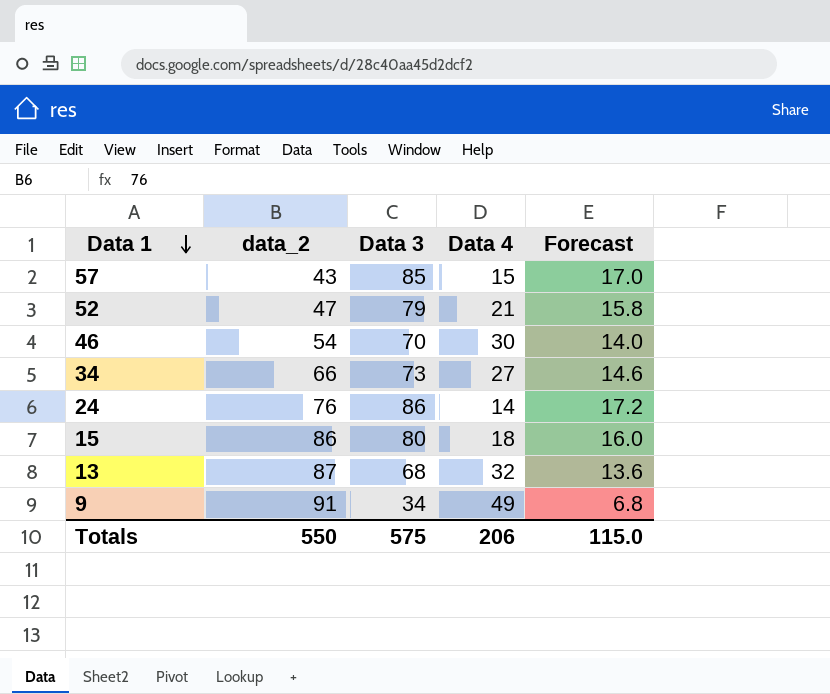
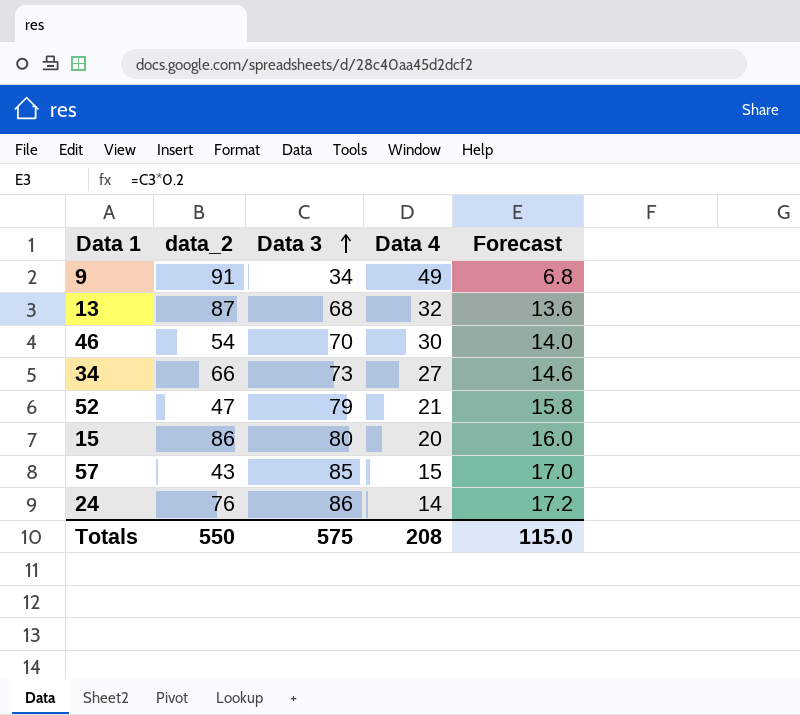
row order: Data 1 descending -> Data 3 ascending
15 | Data 4: 18 -> 20
Totals | Data 4: 206 -> 208

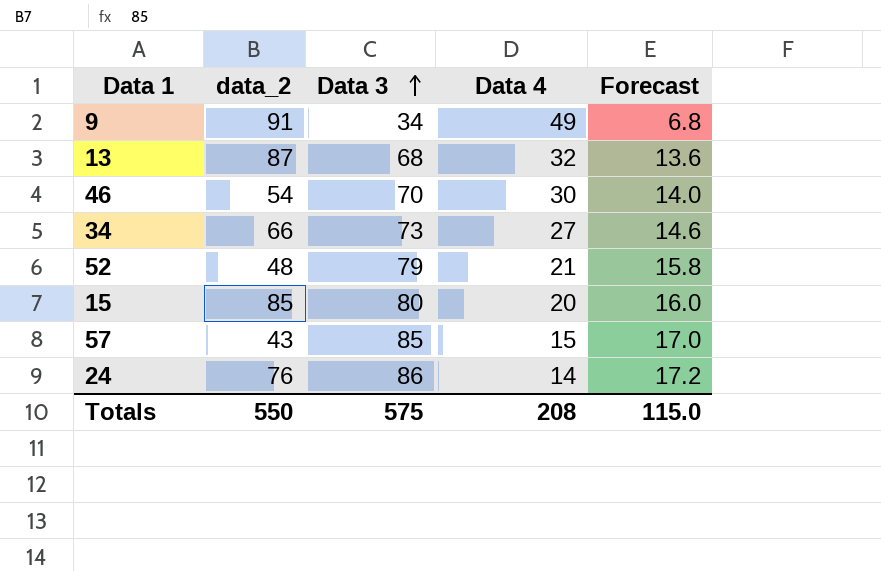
52 | data_2: 47 -> 48
15 | data_2: 86 -> 85

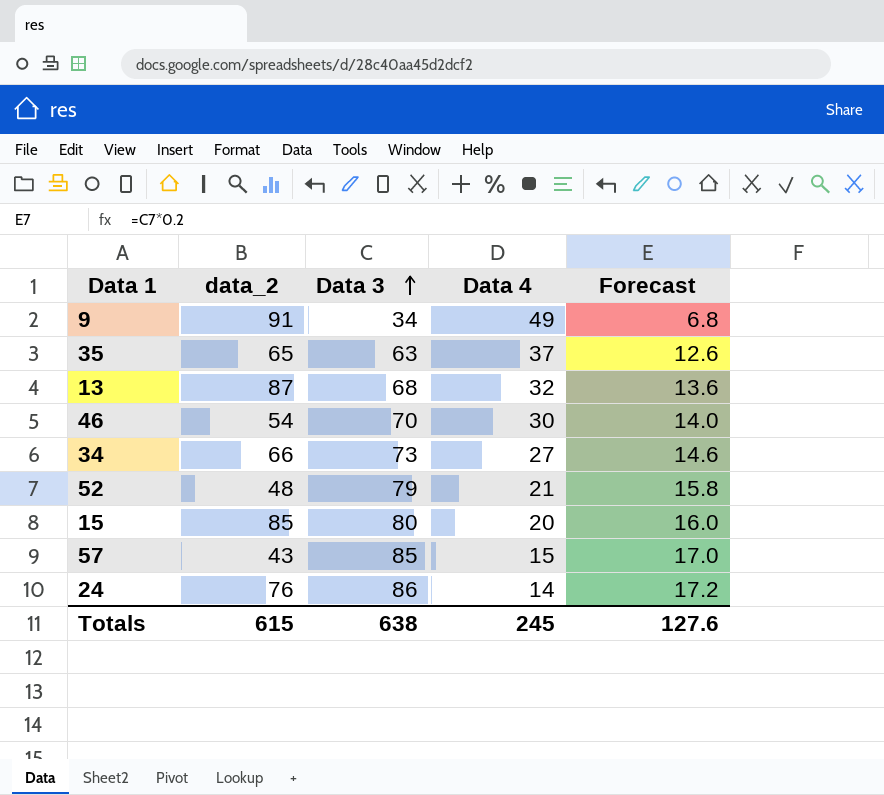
row 35: none -> 65 | 63 | 37 | 12.6
Totals | data_2: 550 -> 615
Totals | Data 3: 575 -> 638
Totals | Data 4: 208 -> 245
Totals | Forecast: 115.0 -> 127.6

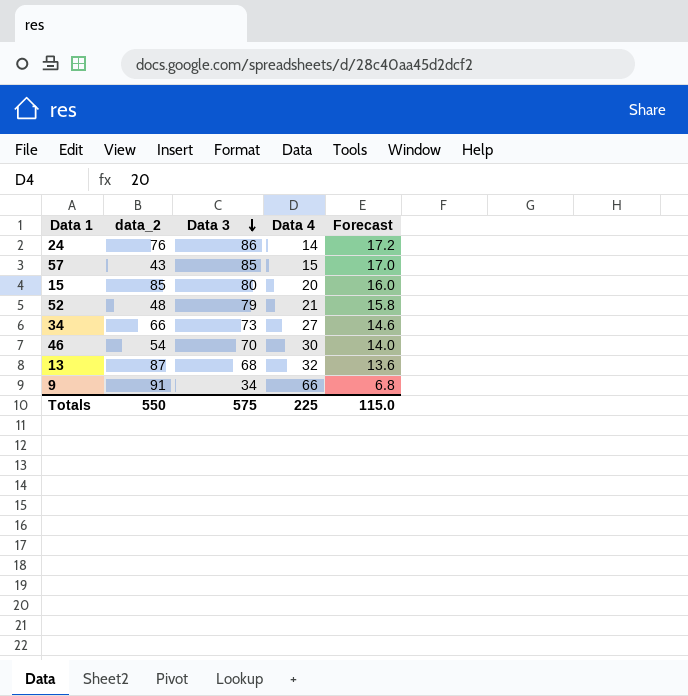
row order: Data 3 ascending -> Data 3 descending
row 35: 65 | 63 | 37 | 12.6 -> none
9 | Data 4: 49 -> 66
Totals | data_2: 615 -> 550
Totals | Data 3: 638 -> 575
Totals | Data 4: 245 -> 225
Totals | Forecast: 127.6 -> 115.0

